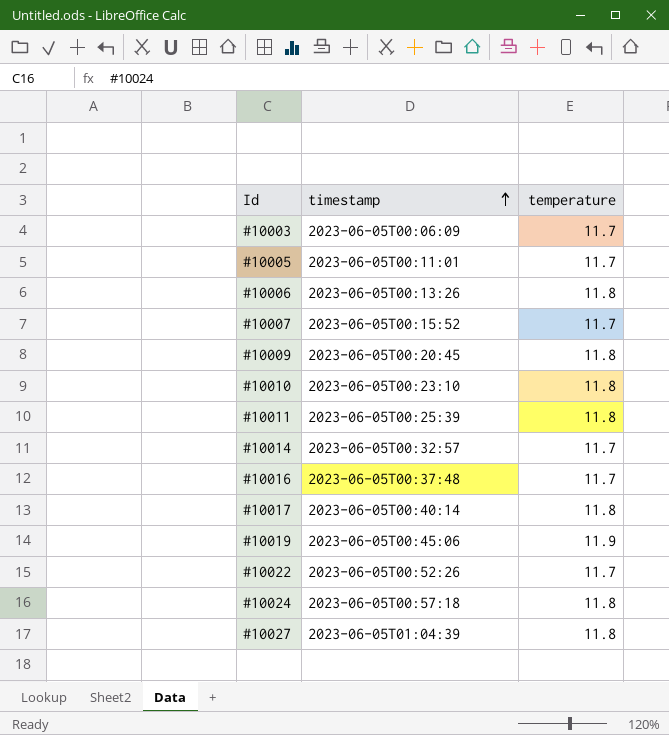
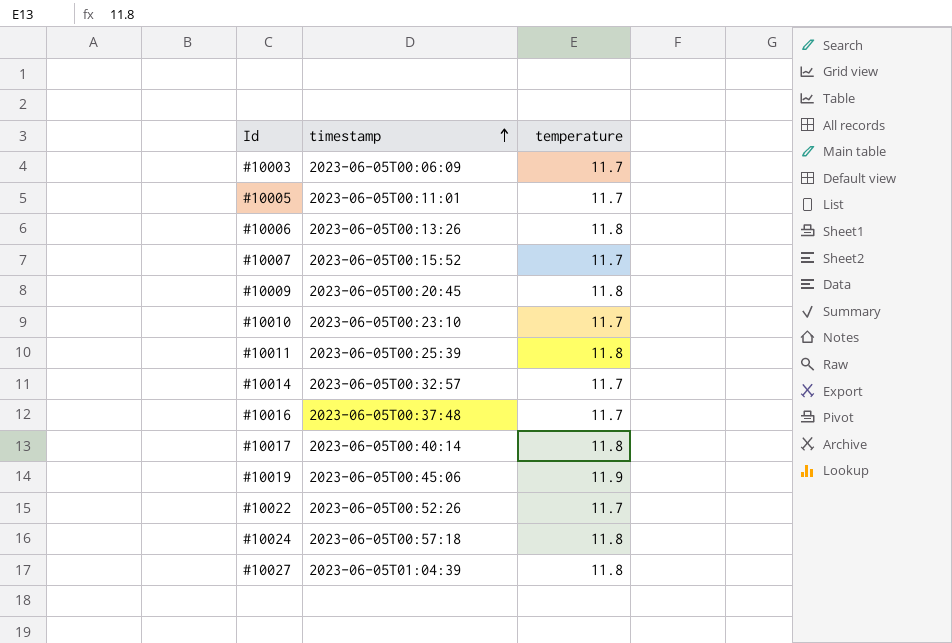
#10010 | temperature: 11.8 -> 11.7

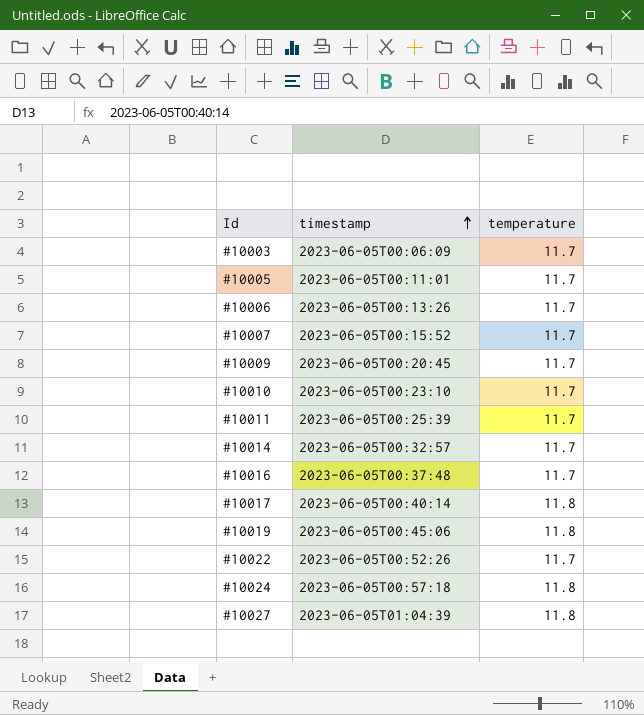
#10006 | temperature: 11.8 -> 11.7
#10009 | temperature: 11.8 -> 11.7
#10011 | temperature: 11.8 -> 11.7
#10019 | temperature: 11.9 -> 11.8

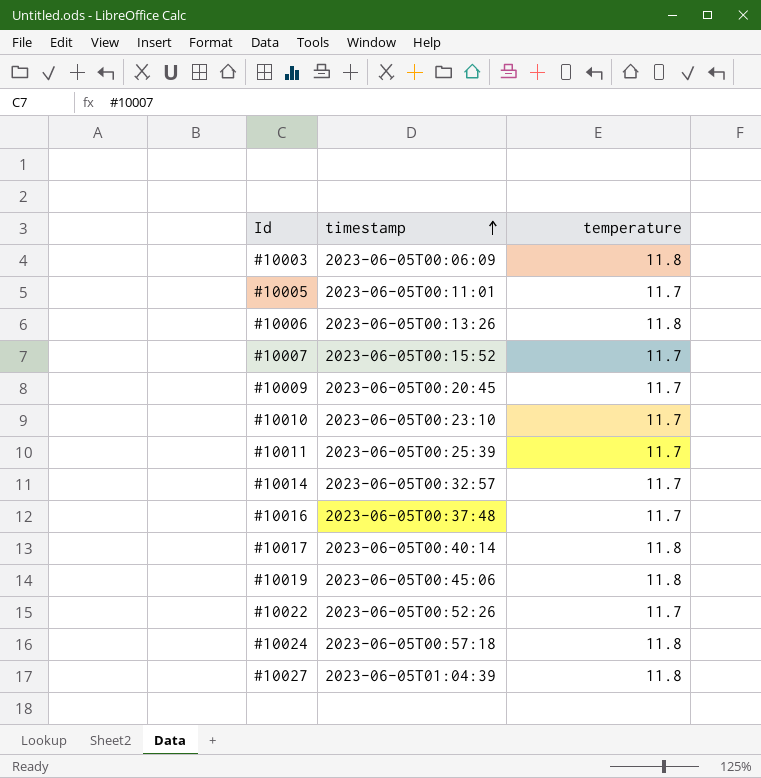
#10003 | temperature: 11.7 -> 11.8
#10006 | temperature: 11.7 -> 11.8

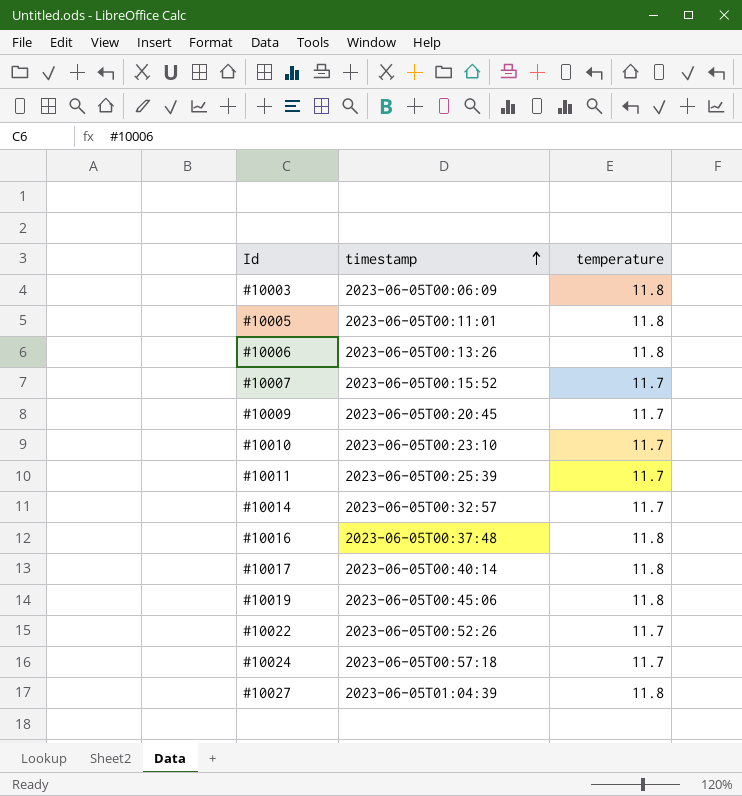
#10005 | temperature: 11.7 -> 11.8
#10016 | temperature: 11.7 -> 11.8
#10024 | temperature: 11.8 -> 11.7

